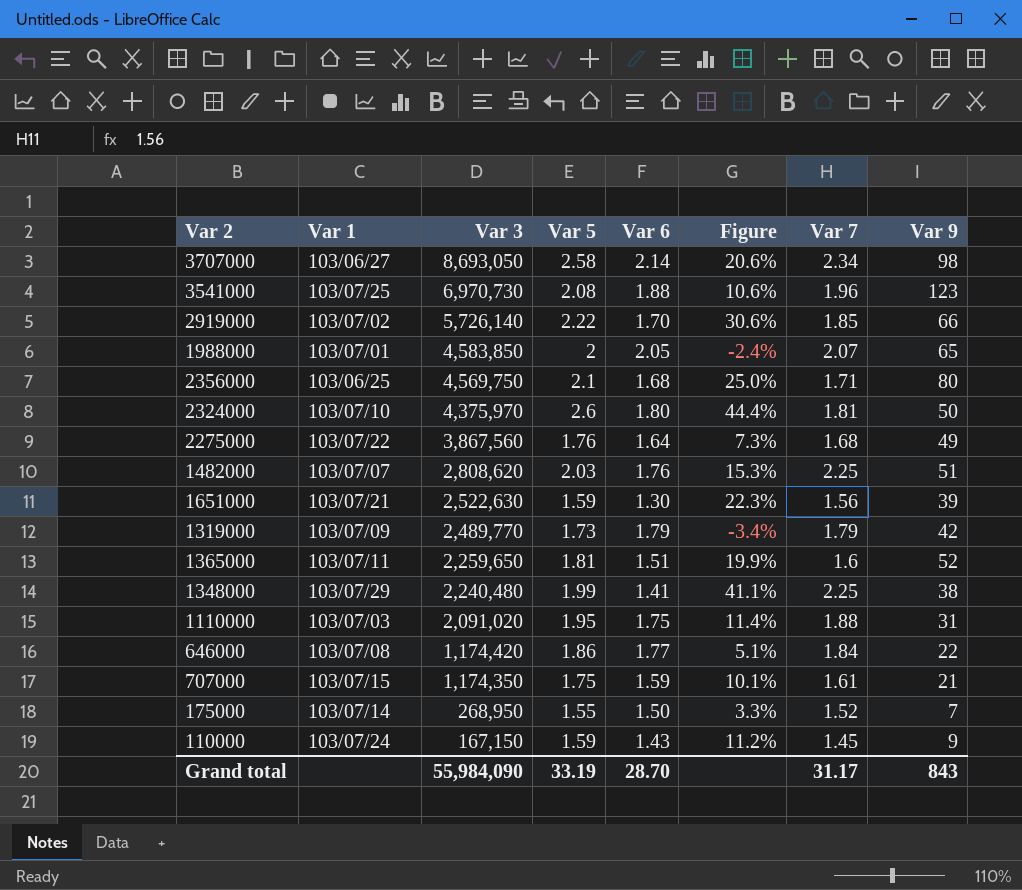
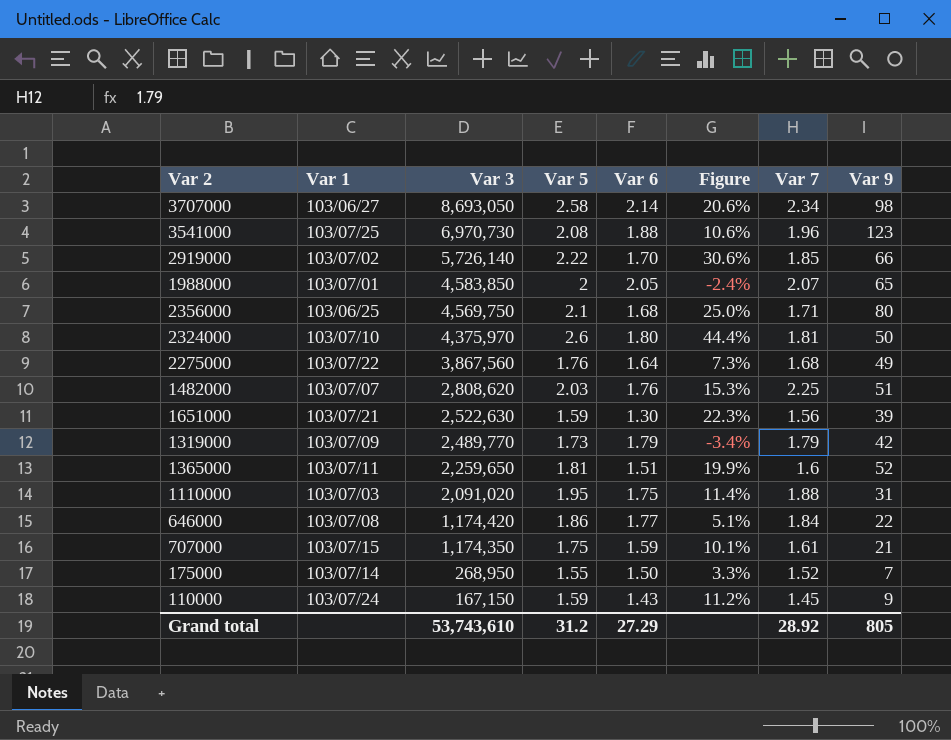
row 1348000: 103/07/29 | 2,240,480 | 1.99 | 1.41 | 41.1% | 2.25 | 38 -> none
Grand total | Var 3: 55,984,090 -> 53,743,610
Grand total | Var 5: 33.19 -> 31.2
Grand total | Var 6: 28.70 -> 27.29
Grand total | Var 7: 31.17 -> 28.92
Grand total | Var 9: 843 -> 805

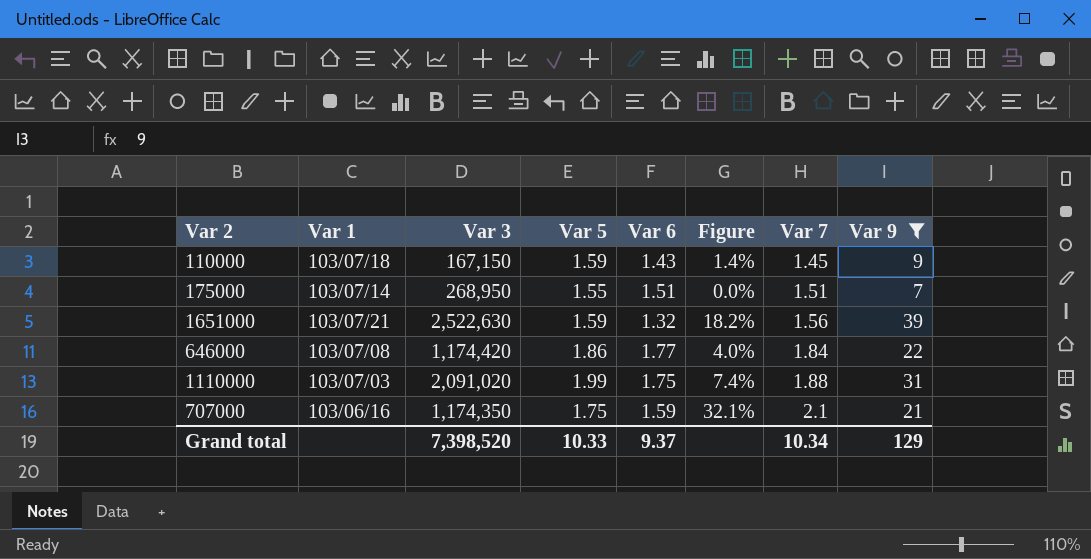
filter: none -> Var 9 <= 39
row order: Var 3 descending -> Var 7 ascending
column Figure | formula: ([Var 5] - [Var 6]) / [Var 6] -> ([Var 7] - [Var 6]) / [Var 6]
110000 | Var 1: 103/07/24 -> 103/07/18
175000 | Var 6: 1.50 -> 1.51
175000 | Var 7: 1.52 -> 1.51
1651000 | Var 6: 1.30 -> 1.32
1110000 | Var 5: 1.95 -> 1.99
707000 | Var 1: 103/07/15 -> 103/06/16
707000 | Var 7: 1.61 -> 2.1
Grand total | Var 3: 53,743,610 -> 7,398,520
Grand total | Var 5: 31.2 -> 10.33
Grand total | Var 6: 27.29 -> 9.37
Grand total | Var 7: 28.92 -> 10.34
Grand total | Var 9: 805 -> 129

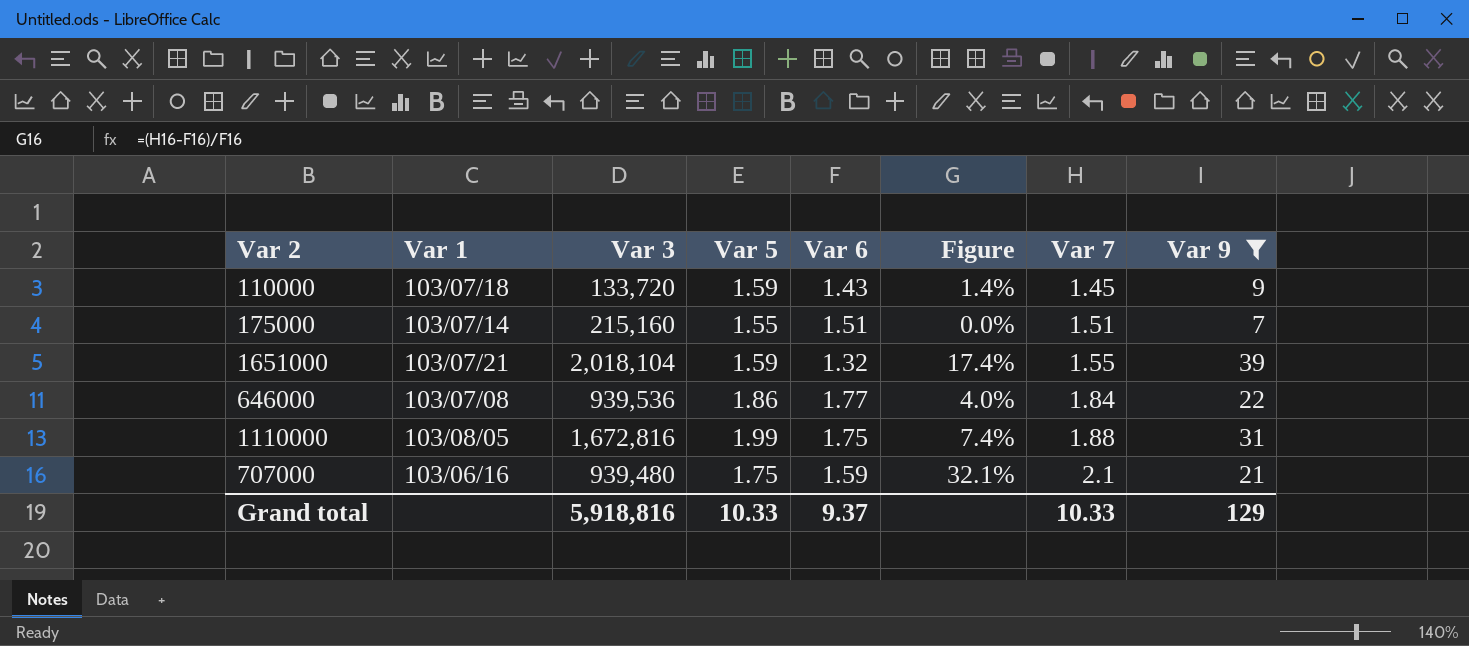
110000 | Var 3: 167,150 -> 133,720
175000 | Var 3: 268,950 -> 215,160
1651000 | Var 3: 2,522,630 -> 2,018,104
1651000 | Figure: 18.2% -> 17.4%
1651000 | Var 7: 1.56 -> 1.55
646000 | Var 3: 1,174,420 -> 939,536
1110000 | Var 1: 103/07/03 -> 103/08/05
1110000 | Var 3: 2,091,020 -> 1,672,816
707000 | Var 3: 1,174,350 -> 939,480
Grand total | Var 3: 7,398,520 -> 5,918,816
Grand total | Var 7: 10.34 -> 10.33

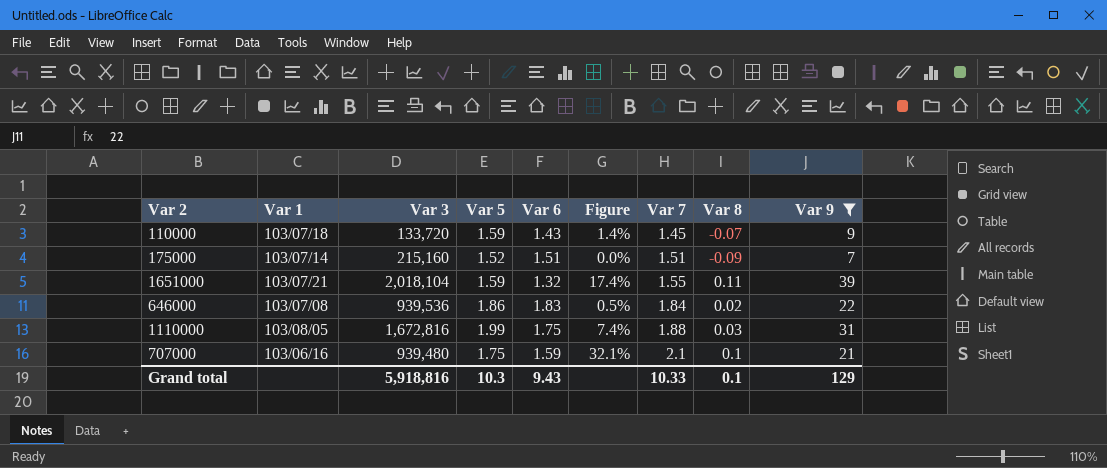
column Var 8 | position: none -> 8
175000 | Var 5: 1.55 -> 1.52
646000 | Var 6: 1.77 -> 1.83
646000 | Figure: 4.0% -> 0.5%
Grand total | Var 5: 10.33 -> 10.3
Grand total | Var 6: 9.37 -> 9.43

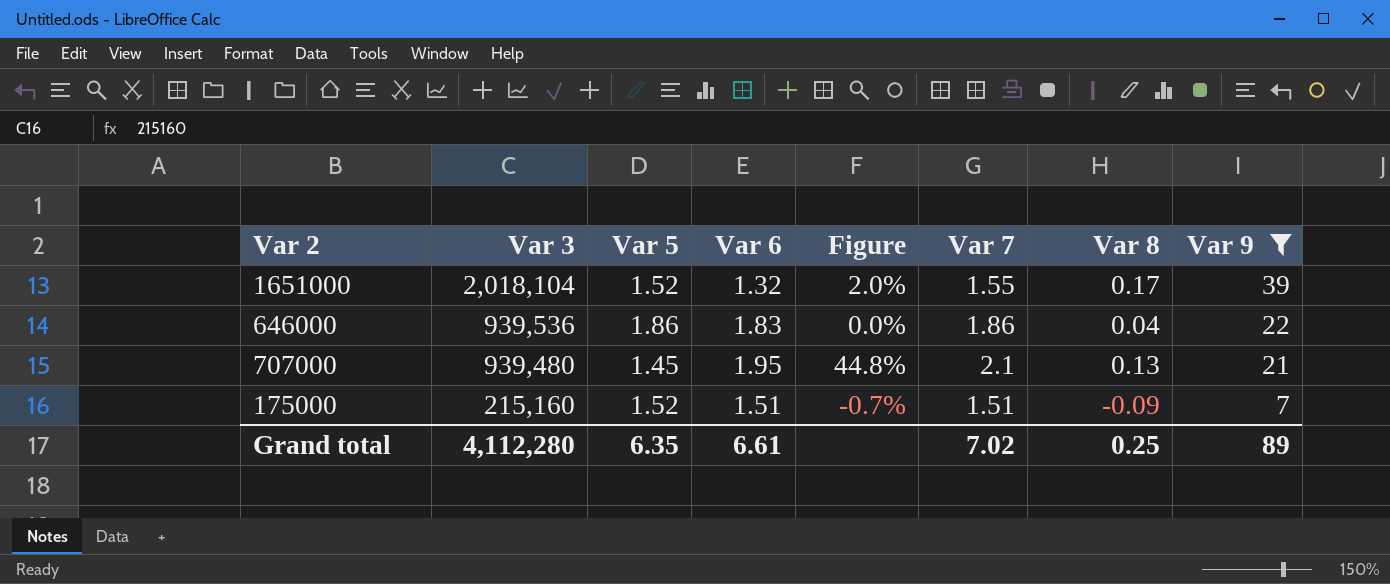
row order: Var 7 ascending -> Var 3 descending
column Var 1 | position: 2 -> none
column Figure | formula: ([Var 7] - [Var 6]) / [Var 6] -> ([Var 7] - [Var 5]) / [Var 5]
row 110000: 103/07/18 | 133,720 | 1.59 | 1.43 | 1.4% | 1.45 | -0.07 | 9 -> none
row 1110000: 103/08/05 | 1,672,816 | 1.99 | 1.75 | 7.4% | 1.88 | 0.03 | 31 -> none
1651000 | Var 5: 1.59 -> 1.52
1651000 | Var 8: 0.11 -> 0.17
646000 | Var 7: 1.84 -> 1.86
646000 | Var 8: 0.02 -> 0.04
707000 | Var 5: 1.75 -> 1.45
707000 | Var 6: 1.59 -> 1.95
707000 | Var 8: 0.1 -> 0.13
Grand total | Var 3: 5,918,816 -> 4,112,280
Grand total | Var 5: 10.3 -> 6.35
Grand total | Var 6: 9.43 -> 6.61
Grand total | Var 7: 10.33 -> 7.02
Grand total | Var 8: 0.1 -> 0.25
Grand total | Var 9: 129 -> 89

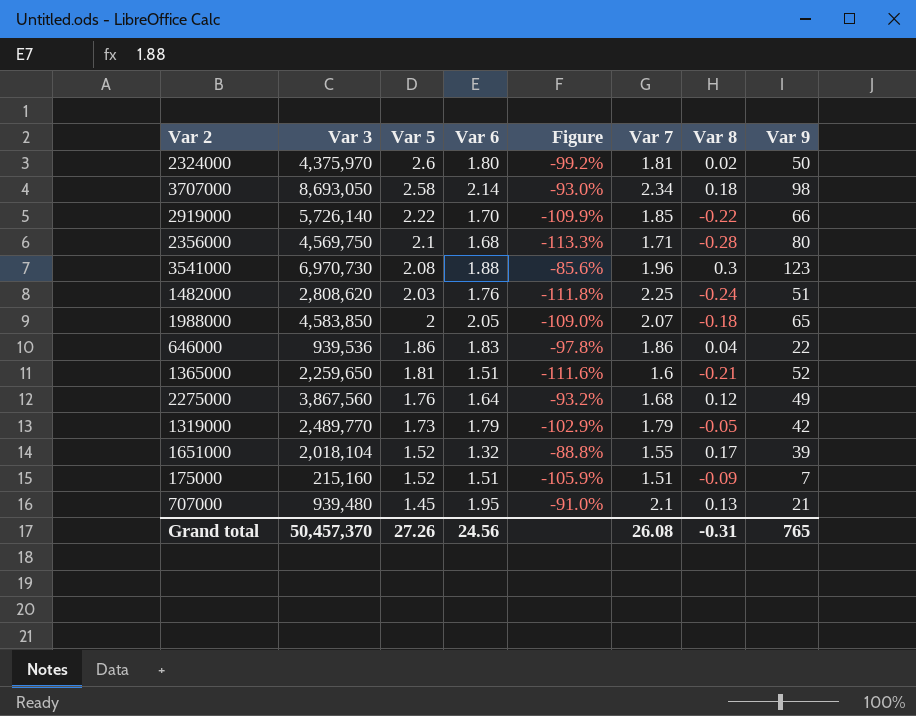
filter: Var 9 <= 39 -> none
row order: Var 3 descending -> Var 5 descending
column Figure | formula: ([Var 7] - [Var 5]) / [Var 5] -> ([Var 8] - [Var 5]) / [Var 5]
Grand total | Var 3: 4,112,280 -> 50,457,370
Grand total | Var 5: 6.35 -> 27.26
Grand total | Var 6: 6.61 -> 24.56
Grand total | Var 7: 7.02 -> 26.08
Grand total | Var 8: 0.25 -> -0.31
Grand total | Var 9: 89 -> 765

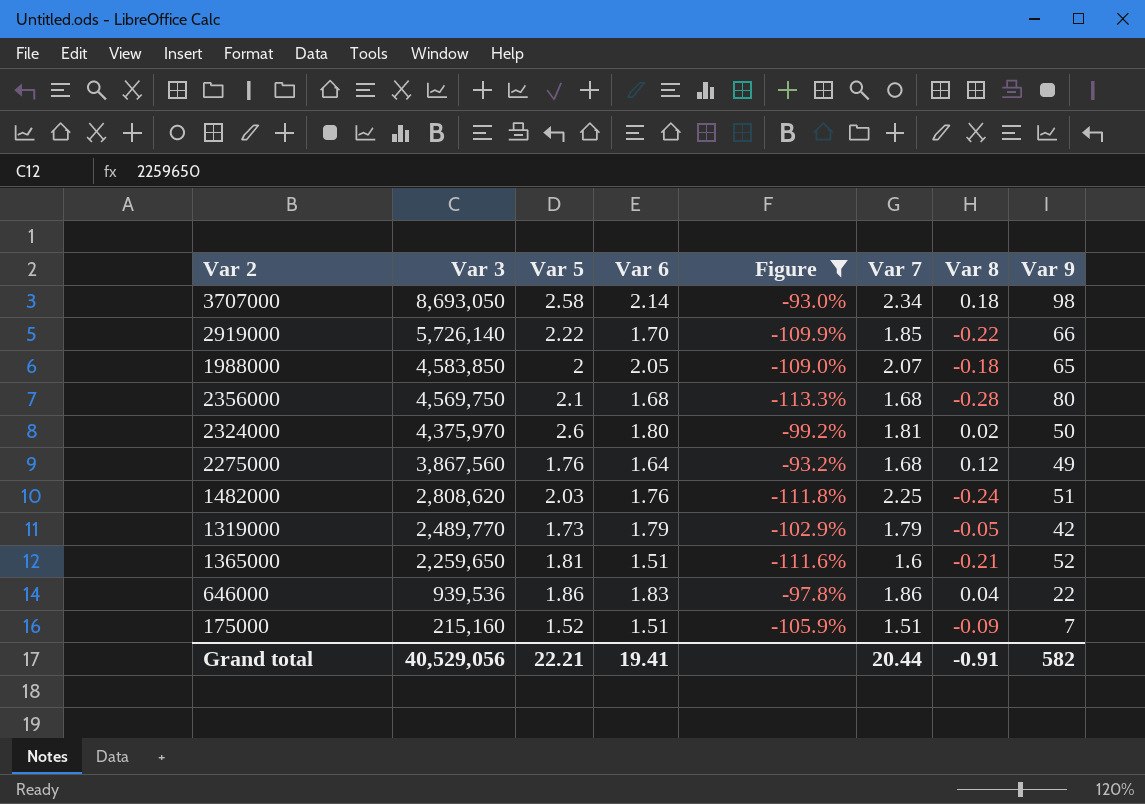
filter: none -> Figure <= -93.0%
row order: Var 5 descending -> Var 3 descending
2356000 | Var 7: 1.71 -> 1.68
Grand total | Var 3: 50,457,370 -> 40,529,056
Grand total | Var 5: 27.26 -> 22.21
Grand total | Var 6: 24.56 -> 19.41
Grand total | Var 7: 26.08 -> 20.44
Grand total | Var 8: -0.31 -> -0.91
Grand total | Var 9: 765 -> 582

